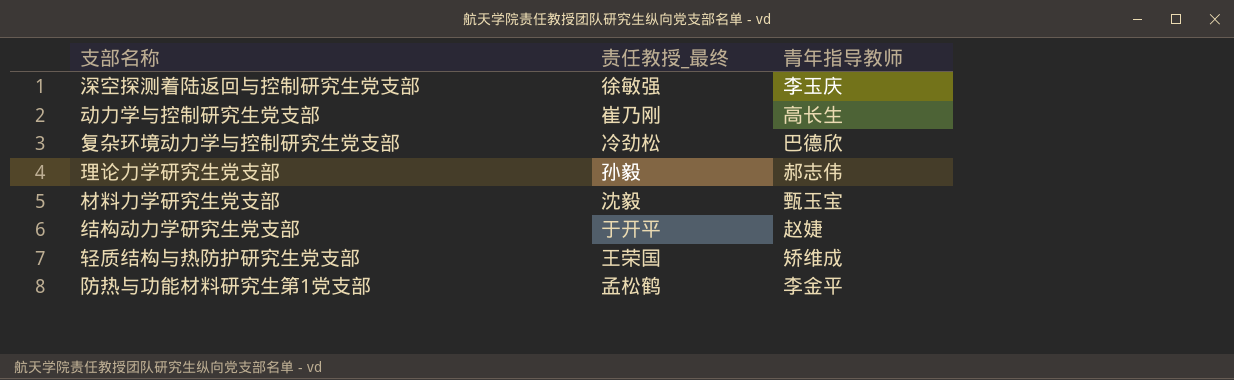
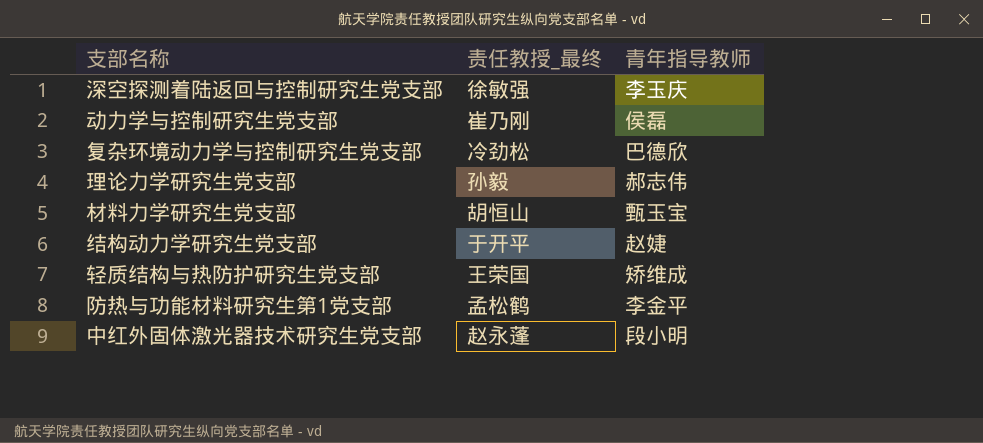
动力学与控制研究生党支部 | 青年指导教师: 高长生 -> 侯磊
材料力学研究生党支部 | 责任教授_最终: 沈毅 -> 胡恒山
row 中红外固体激光器技术研究生党支部: none -> 赵永蓬 | 段小明

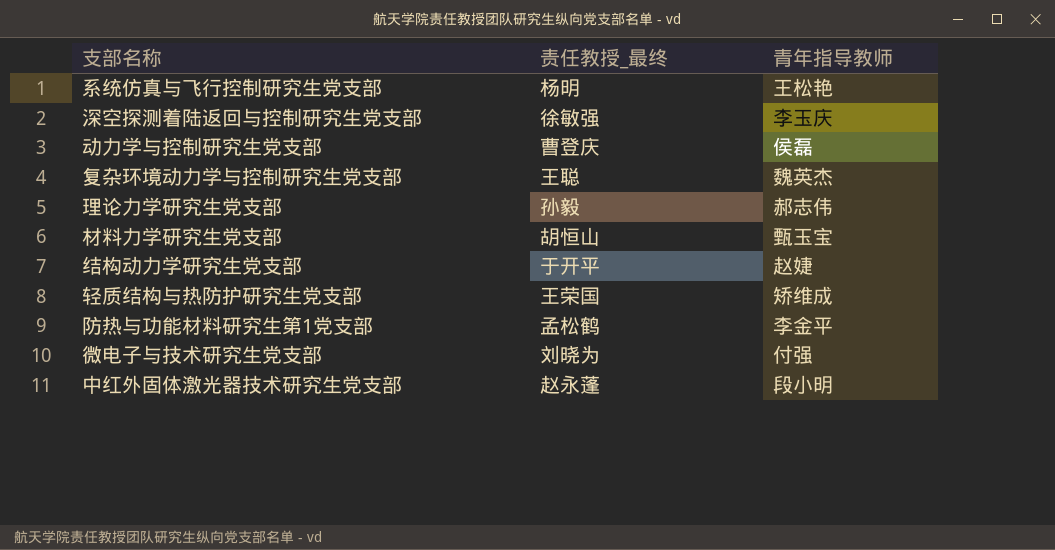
row 系统仿真与飞行控制研究生党支部: none -> 杨明 | 王松艳
动力学与控制研究生党支部 | 责任教授_最终: 崔乃刚 -> 曹登庆
复杂环境动力学与控制研究生党支部 | 责任教授_最终: 冷劲松 -> 王聪
复杂环境动力学与控制研究生党支部 | 青年指导教师: 巴德欣 -> 魏英杰
row 微电子与技术研究生党支部: none -> 刘晓为 | 付强

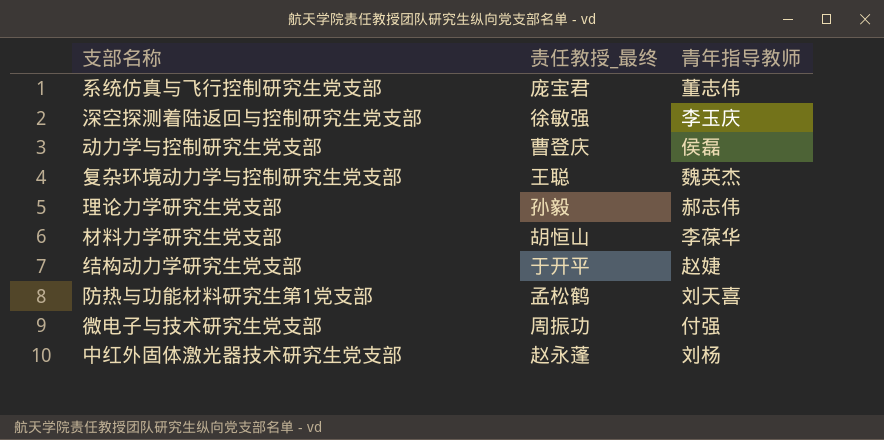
row 轻质结构与热防护研究生党支部: 王荣国 | 矫维成 -> none
系统仿真与飞行控制研究生党支部 | 责任教授_最终: 杨明 -> 庞宝君
系统仿真与飞行控制研究生党支部 | 青年指导教师: 王松艳 -> 董志伟
材料力学研究生党支部 | 青年指导教师: 甄玉宝 -> 李葆华
防热与功能材料研究生第1党支部 | 青年指导教师: 李金平 -> 刘天喜
微电子与技术研究生党支部 | 责任教授_最终: 刘晓为 -> 周振功
中红外固体激光器技术研究生党支部 | 青年指导教师: 段小明 -> 刘杨

